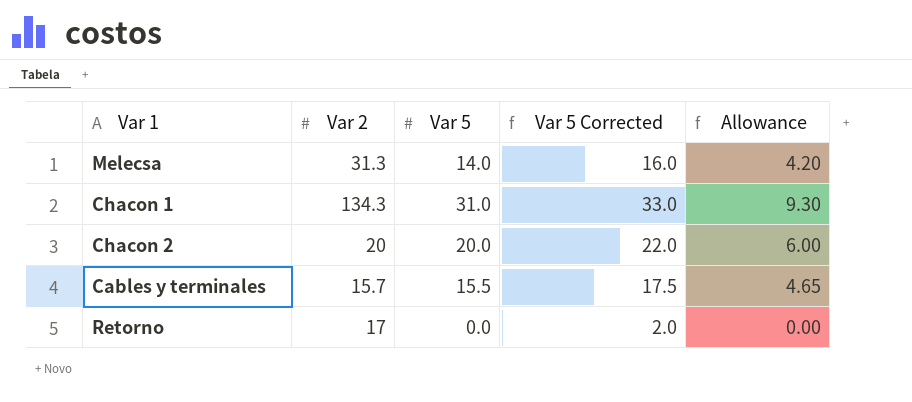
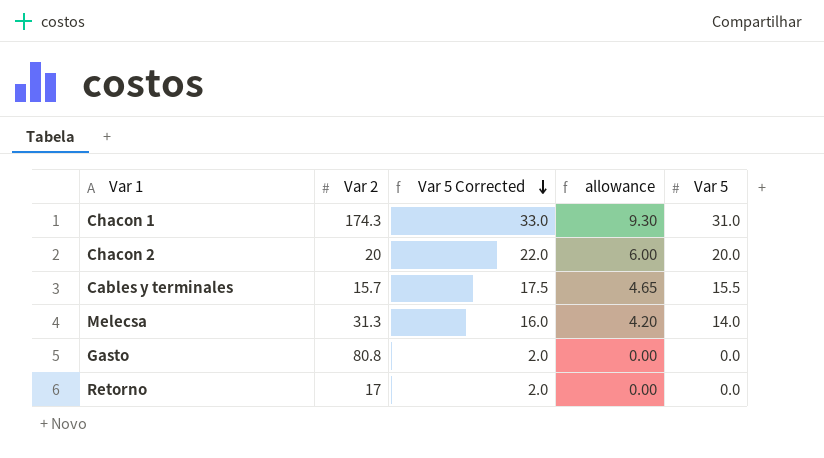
row order: none -> Var 5 Corrected descending
column name: Allowance -> allowance
column Var 5 | position: 3 -> 5
Chacon 1 | Var 2: 134.3 -> 174.3
row Gasto: none -> 80.8 | 2.0 | 0.00 | 0.0

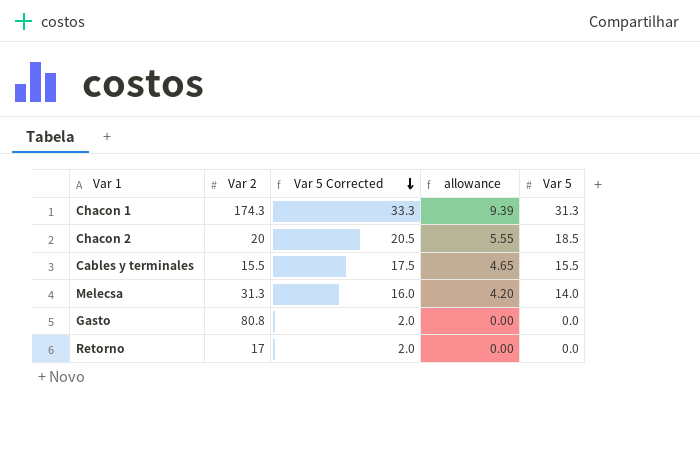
Chacon 1 | Var 5 Corrected: 33.0 -> 33.3
Chacon 1 | allowance: 9.30 -> 9.39
Chacon 1 | Var 5: 31.0 -> 31.3
Chacon 2 | Var 5 Corrected: 22.0 -> 20.5
Chacon 2 | allowance: 6.00 -> 5.55
Chacon 2 | Var 5: 20.0 -> 18.5
Cables y terminales | Var 2: 15.7 -> 15.5

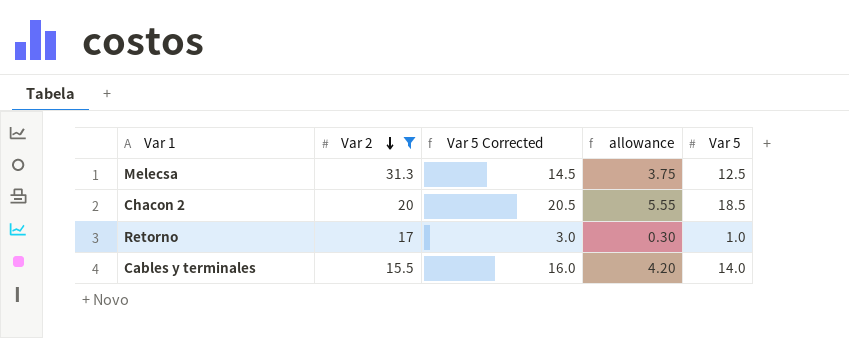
filter: none -> Var 2 <= 31.3
row order: Var 5 Corrected descending -> Var 2 descending
Melecsa | Var 5 Corrected: 16.0 -> 14.5
Melecsa | allowance: 4.20 -> 3.75
Melecsa | Var 5: 14.0 -> 12.5
Retorno | Var 5 Corrected: 2.0 -> 3.0
Retorno | allowance: 0.00 -> 0.30
Retorno | Var 5: 0.0 -> 1.0
Cables y terminales | Var 5 Corrected: 17.5 -> 16.0
Cables y terminales | allowance: 4.65 -> 4.20
Cables y terminales | Var 5: 15.5 -> 14.0

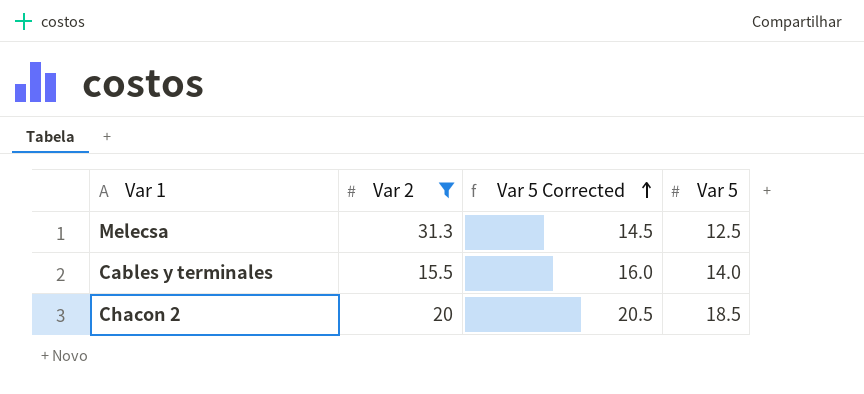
row order: Var 2 descending -> Var 5 Corrected ascending
column allowance | formula: [Var 5] * 0.3 -> none
row Retorno: 17 | 3.0 | 0.30 | 1.0 -> none

